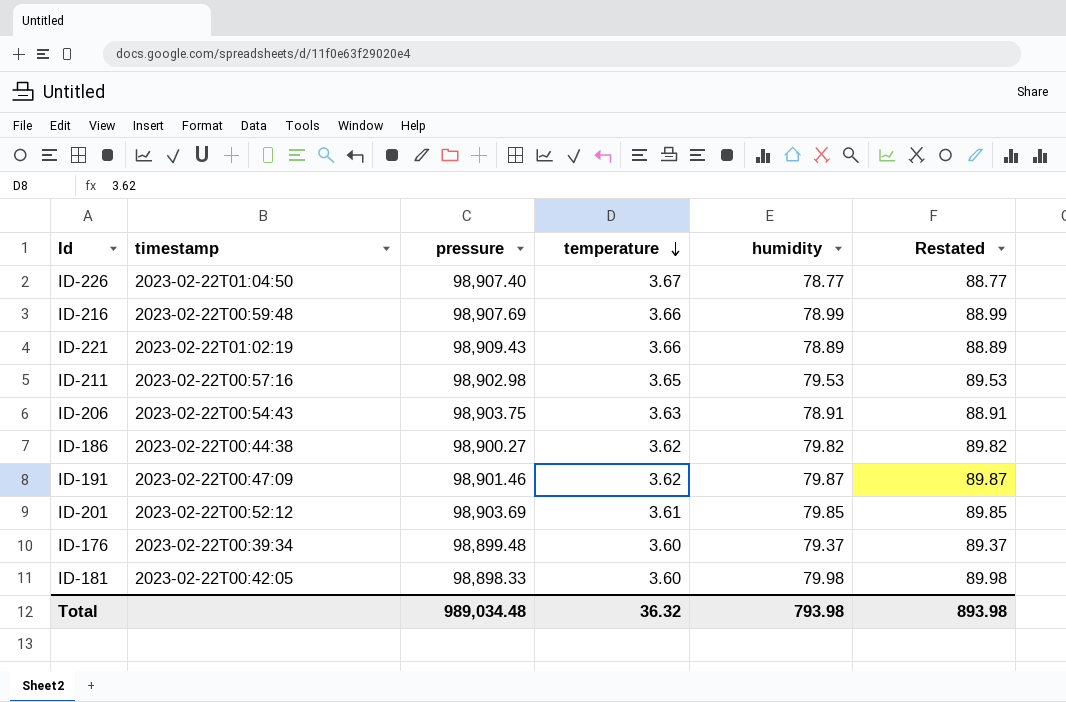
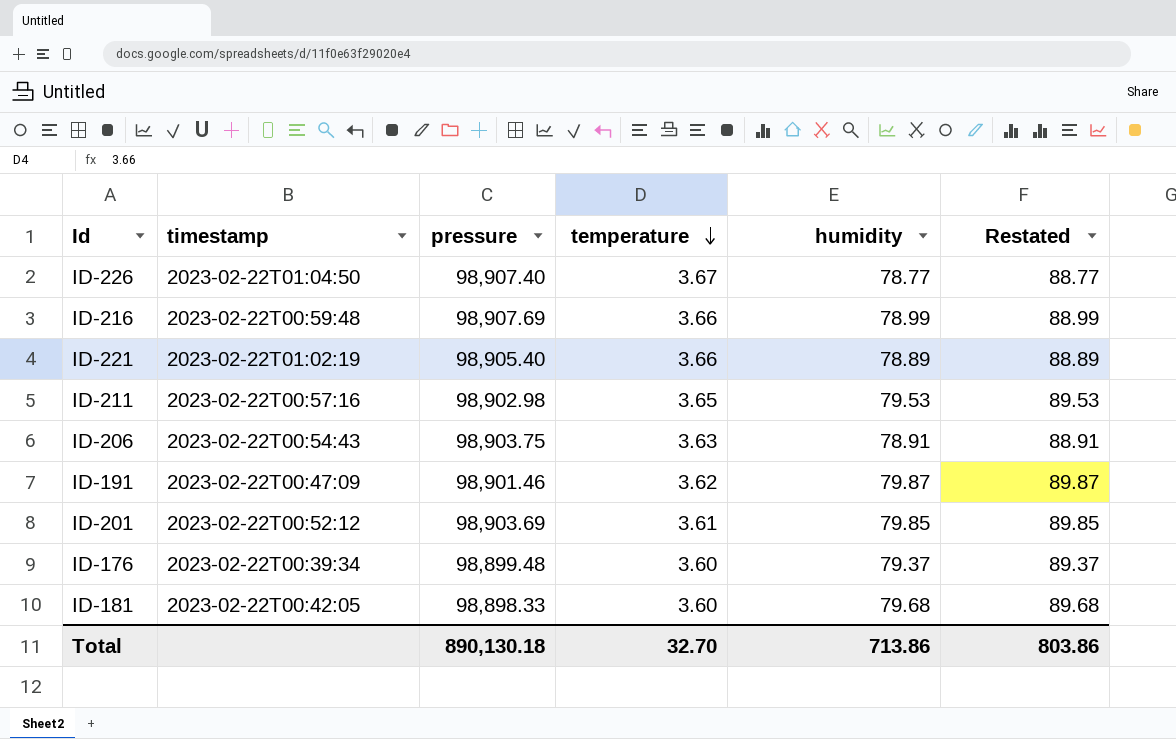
row ID-186: 2023-02-22T00:44:38 | 98,900.27 | 3.62 | 79.82 | 89.82 -> none
ID-221 | pressure: 98,909.43 -> 98,905.40
ID-181 | humidity: 79.98 -> 79.68
ID-181 | Restated: 89.98 -> 89.68
Total | pressure: 989,034.48 -> 890,130.18
Total | temperature: 36.32 -> 32.70
Total | humidity: 793.98 -> 713.86
Total | Restated: 893.98 -> 803.86

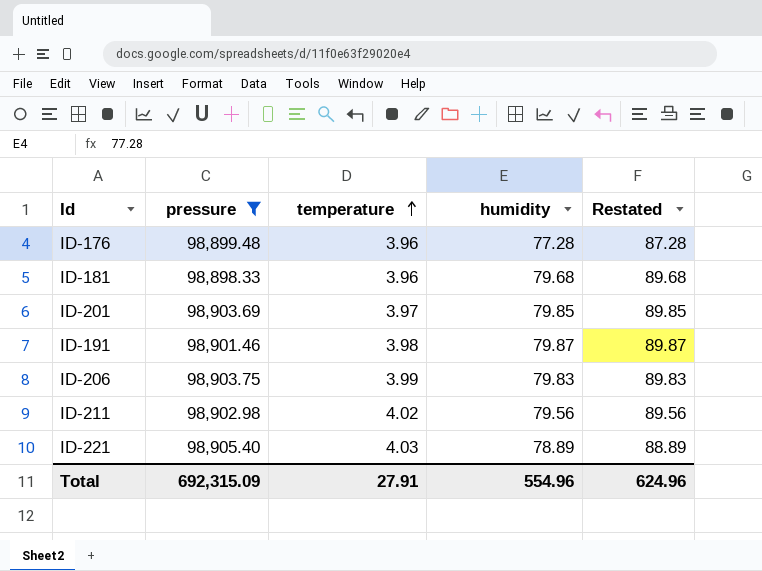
filter: none -> pressure <= 98,905.40
row order: temperature descending -> temperature ascending
column timestamp | position: 2 -> none
ID-176 | temperature: 3.60 -> 3.96
ID-176 | humidity: 79.37 -> 77.28
ID-176 | Restated: 89.37 -> 87.28
ID-181 | temperature: 3.60 -> 3.96
ID-201 | temperature: 3.61 -> 3.97
ID-191 | temperature: 3.62 -> 3.98
ID-206 | temperature: 3.63 -> 3.99
ID-206 | humidity: 78.91 -> 79.83
ID-206 | Restated: 88.91 -> 89.83
ID-211 | temperature: 3.65 -> 4.02
ID-211 | humidity: 79.53 -> 79.56
ID-211 | Restated: 89.53 -> 89.56
ID-221 | temperature: 3.66 -> 4.03
Total | pressure: 890,130.18 -> 692,315.09
Total | temperature: 32.70 -> 27.91
Total | humidity: 713.86 -> 554.96
Total | Restated: 803.86 -> 624.96

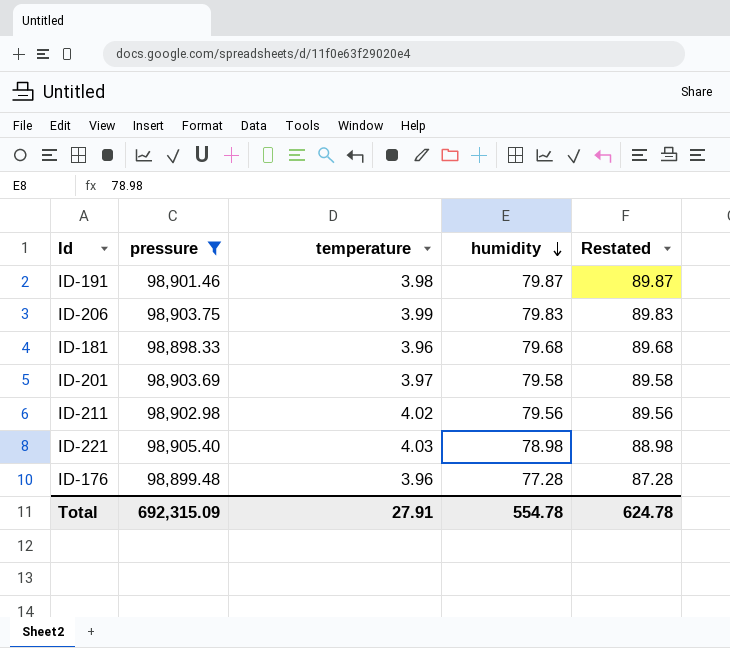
row order: temperature ascending -> humidity descending
ID-201 | humidity: 79.85 -> 79.58
ID-201 | Restated: 89.85 -> 89.58
ID-221 | humidity: 78.89 -> 78.98
ID-221 | Restated: 88.89 -> 88.98
Total | humidity: 554.96 -> 554.78
Total | Restated: 624.96 -> 624.78

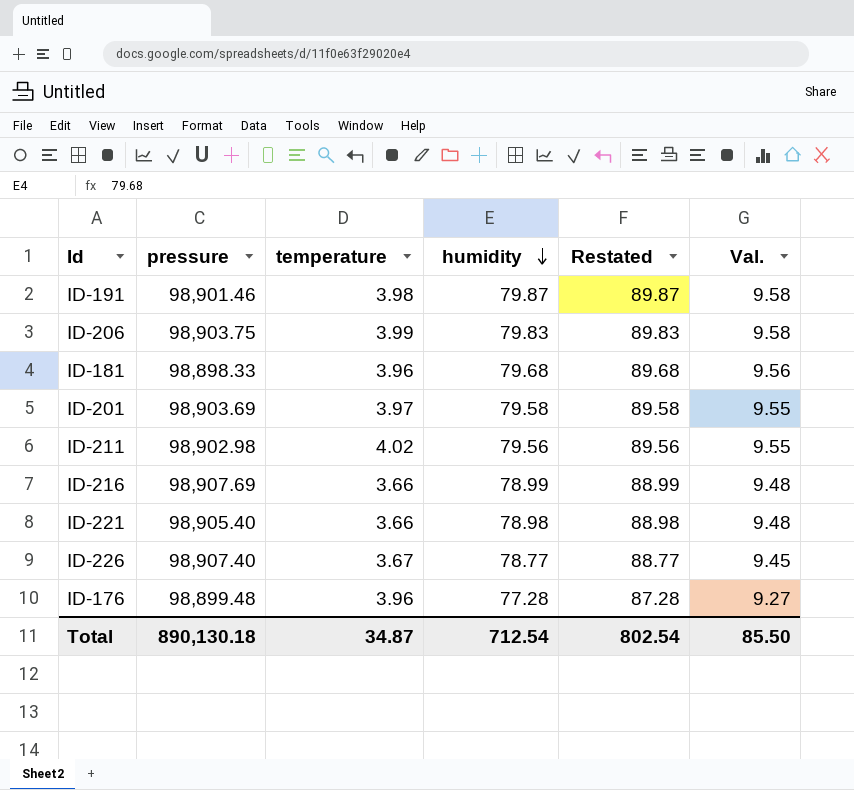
filter: pressure <= 98,905.40 -> none
column Val. | formula: none -> [humidity] * 0.12
ID-221 | temperature: 4.03 -> 3.66
Total | pressure: 692,315.09 -> 890,130.18
Total | temperature: 27.91 -> 34.87
Total | humidity: 554.78 -> 712.54
Total | Restated: 624.78 -> 802.54

